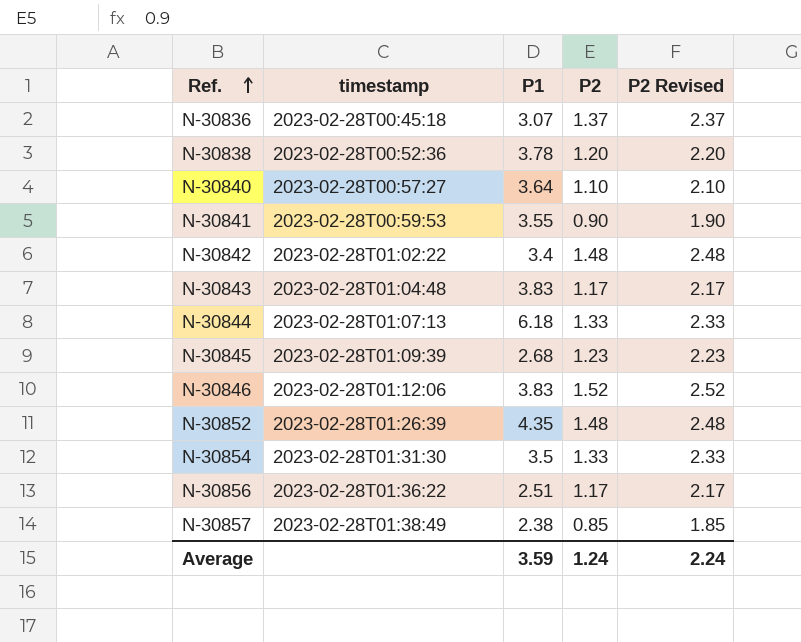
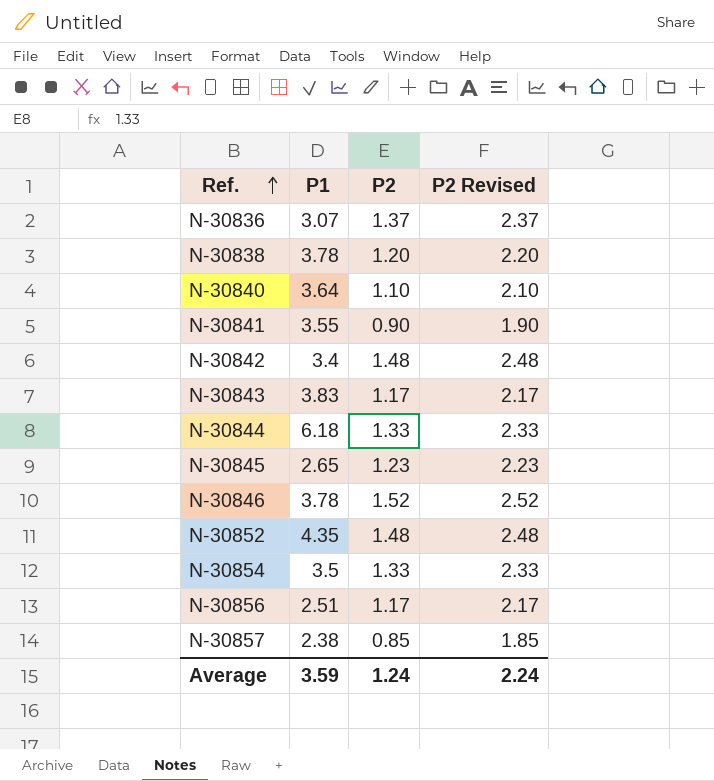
column timestamp | position: 2 -> none
N-30845 | P1: 2.68 -> 2.65
N-30846 | P1: 3.83 -> 3.78

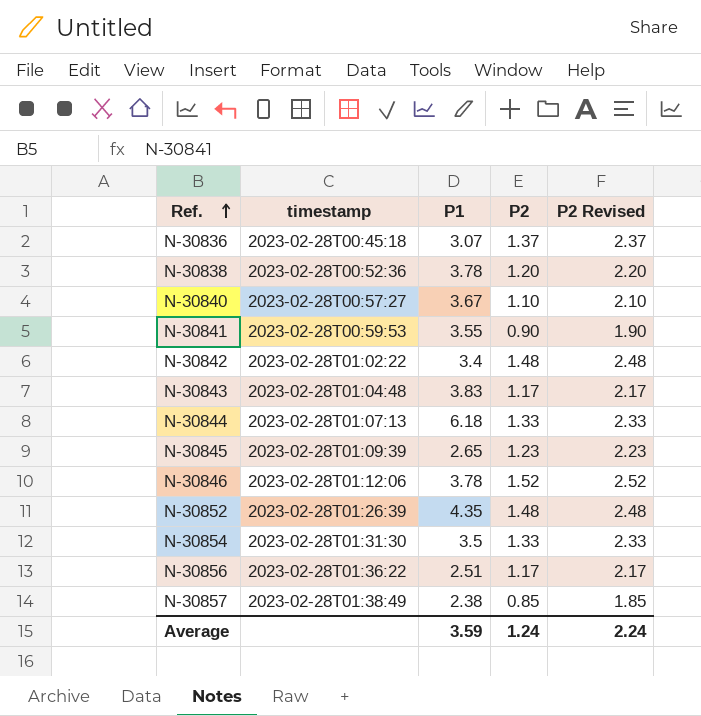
column timestamp | position: none -> 2
N-30840 | P1: 3.64 -> 3.67

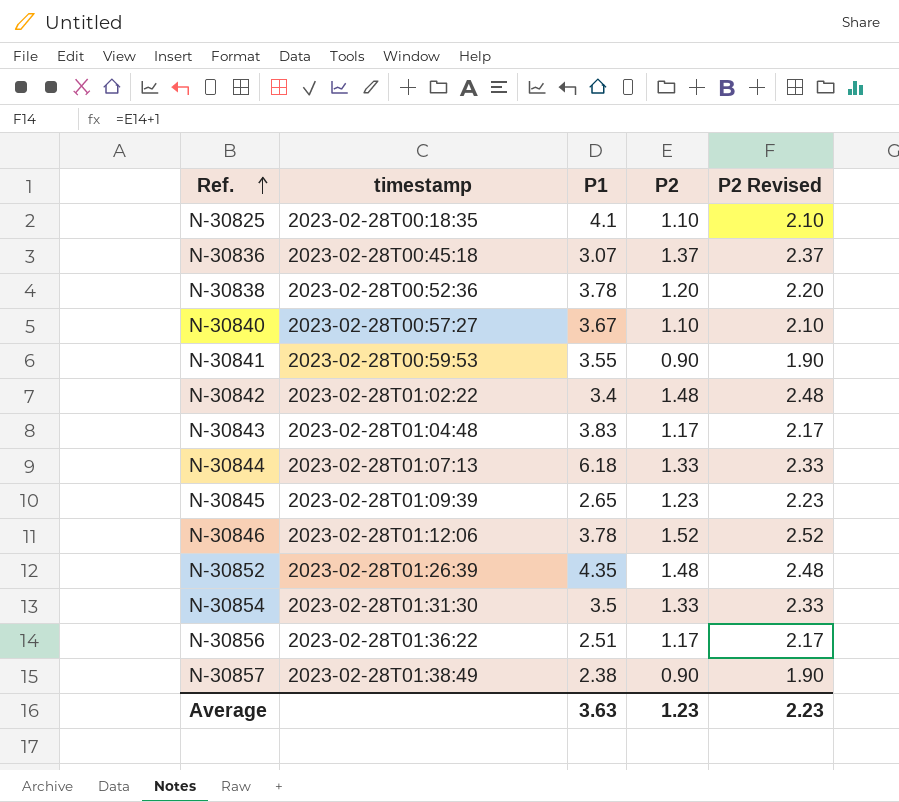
row N-30825: none -> 2023-02-28T00:18:35 | 4.1 | 1.10 | 2.10
N-30857 | P2: 0.85 -> 0.90
N-30857 | P2 Revised: 1.85 -> 1.90
Average | P1: 3.59 -> 3.63
Average | P2: 1.24 -> 1.23
Average | P2 Revised: 2.24 -> 2.23

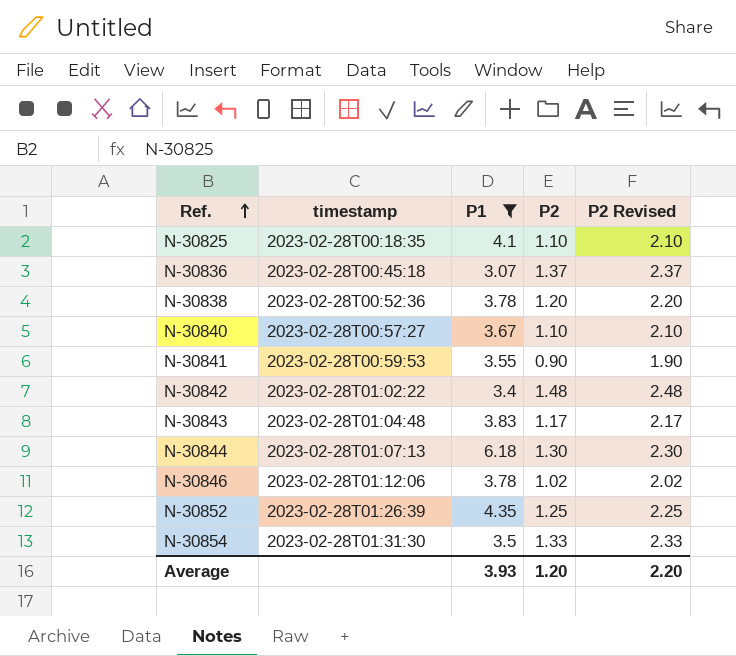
filter: none -> P1 >= 3.07
N-30844 | P2: 1.33 -> 1.30
N-30844 | P2 Revised: 2.33 -> 2.30
N-30846 | P2: 1.52 -> 1.02
N-30846 | P2 Revised: 2.52 -> 2.02
N-30852 | P2: 1.48 -> 1.25
N-30852 | P2 Revised: 2.48 -> 2.25
Average | P1: 3.63 -> 3.93
Average | P2: 1.23 -> 1.20
Average | P2 Revised: 2.23 -> 2.20

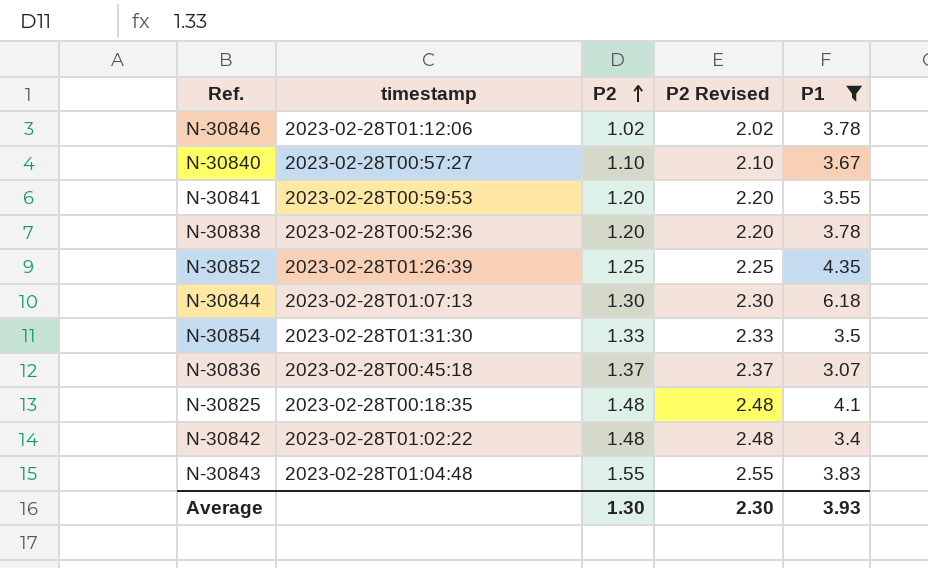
row order: Ref. ascending -> P2 ascending
column P1 | position: 3 -> 5
N-30841 | P2: 0.90 -> 1.20
N-30841 | P2 Revised: 1.90 -> 2.20
N-30825 | P2: 1.10 -> 1.48
N-30825 | P2 Revised: 2.10 -> 2.48
N-30843 | P2: 1.17 -> 1.55
N-30843 | P2 Revised: 2.17 -> 2.55
Average | P2: 1.20 -> 1.30
Average | P2 Revised: 2.20 -> 2.30

